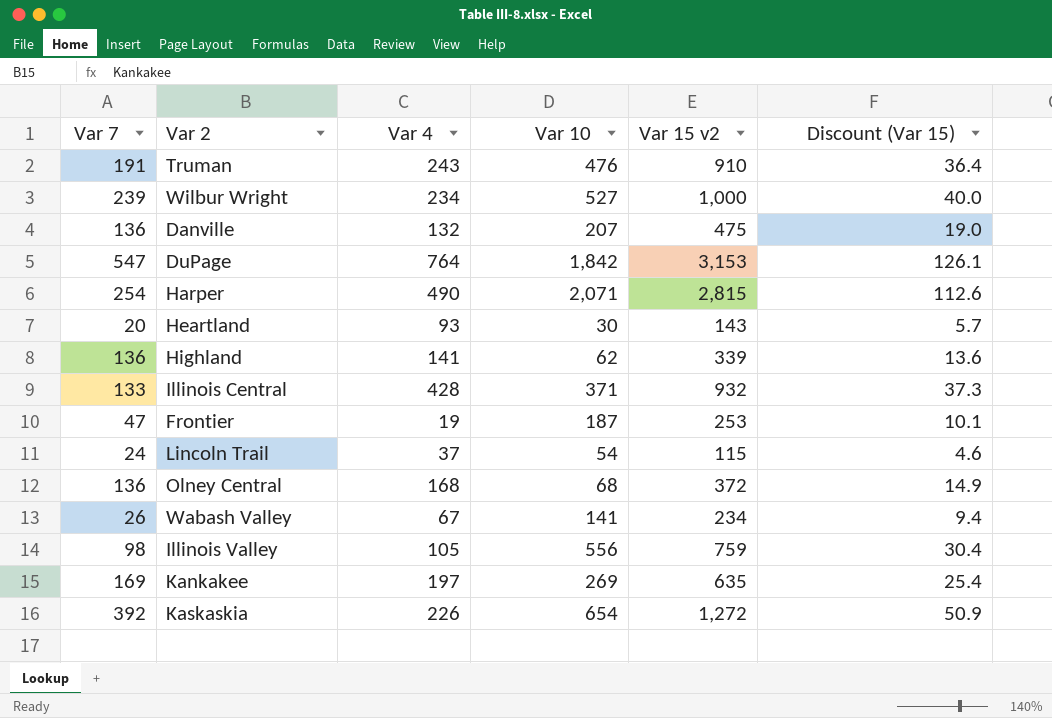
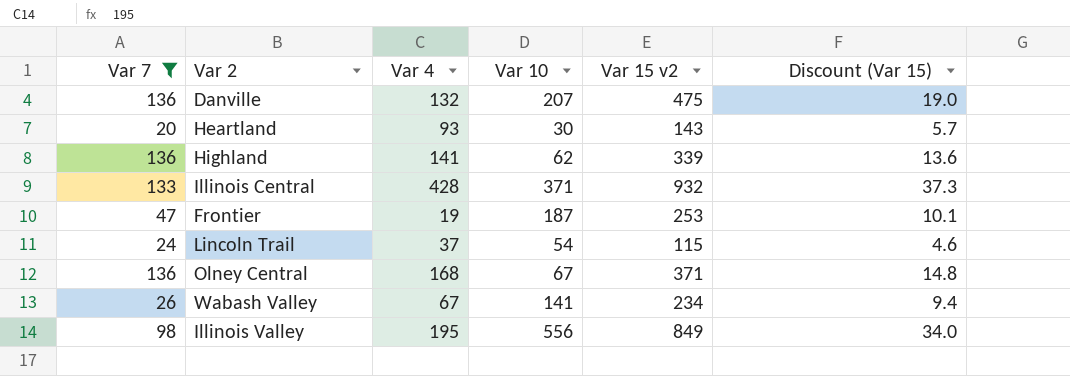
filter: none -> Var 7 <= 136
Olney Central | Var 10: 68 -> 67
Olney Central | Var 15 v2: 372 -> 371
Olney Central | Discount (Var 15): 14.9 -> 14.8
Illinois Valley | Var 4: 105 -> 195
Illinois Valley | Var 15 v2: 759 -> 849
Illinois Valley | Discount (Var 15): 30.4 -> 34.0

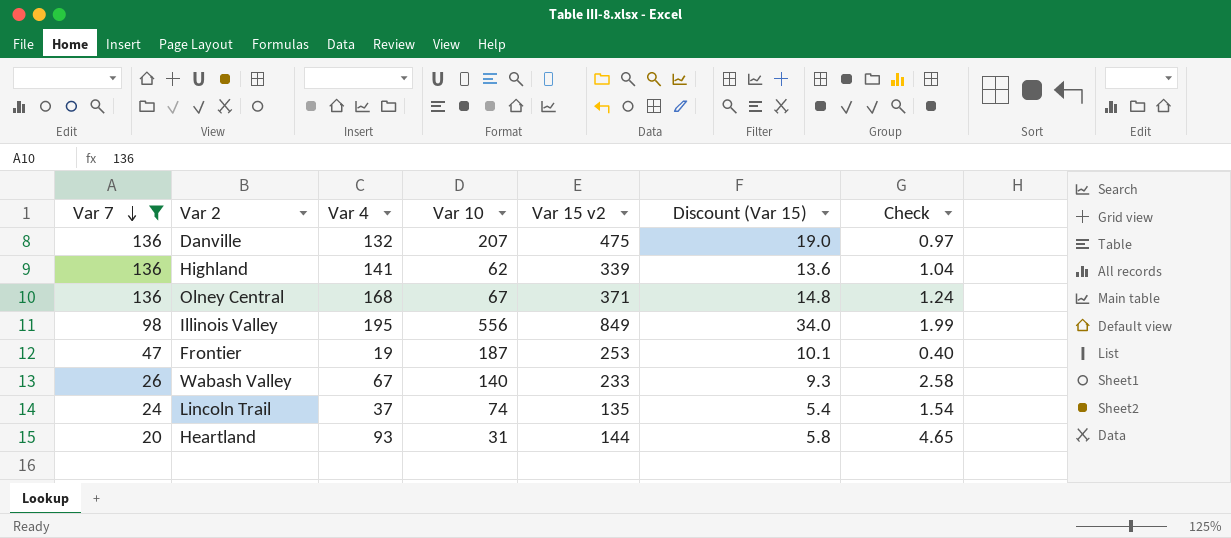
row order: none -> Var 7 descending
column Check | formula: none -> [Var 4] / [Var 7]
row Illinois Central: 133 | 428 | 371 | 932 | 37.3 -> none
Wabash Valley | Var 10: 141 -> 140
Wabash Valley | Var 15 v2: 234 -> 233
Wabash Valley | Discount (Var 15): 9.4 -> 9.3
Lincoln Trail | Var 10: 54 -> 74
Lincoln Trail | Var 15 v2: 115 -> 135
Lincoln Trail | Discount (Var 15): 4.6 -> 5.4
Heartland | Var 10: 30 -> 31
Heartland | Var 15 v2: 143 -> 144
Heartland | Discount (Var 15): 5.7 -> 5.8

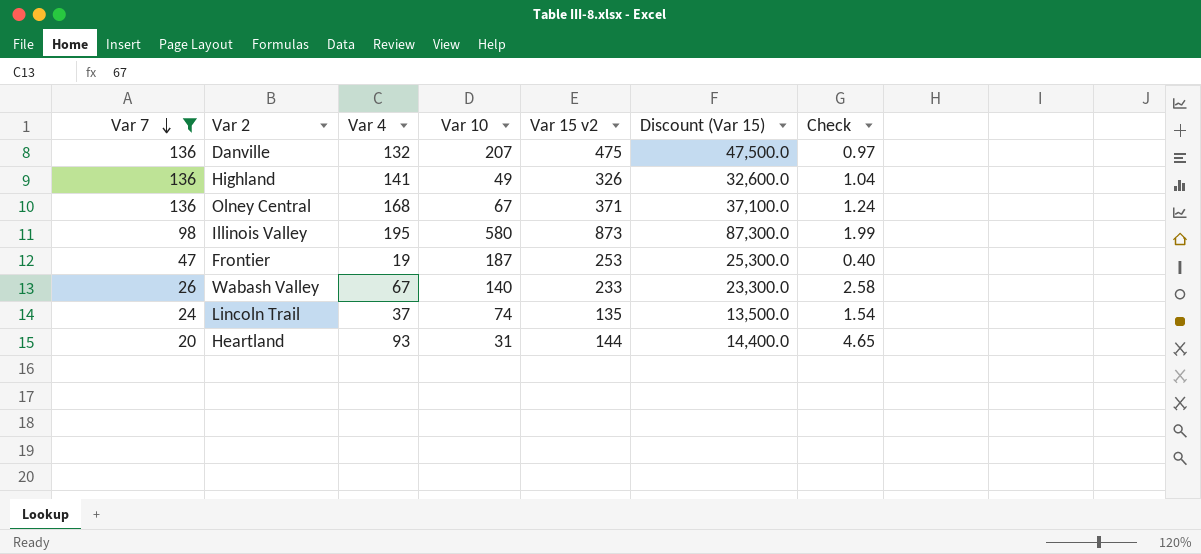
column Discount (Var 15) | formula: [Var 15 v2] * 0.04 -> [Var 15 v2] * 100
Highland | Var 10: 62 -> 49
Highland | Var 15 v2: 339 -> 326
Illinois Valley | Var 10: 556 -> 580
Illinois Valley | Var 15 v2: 849 -> 873

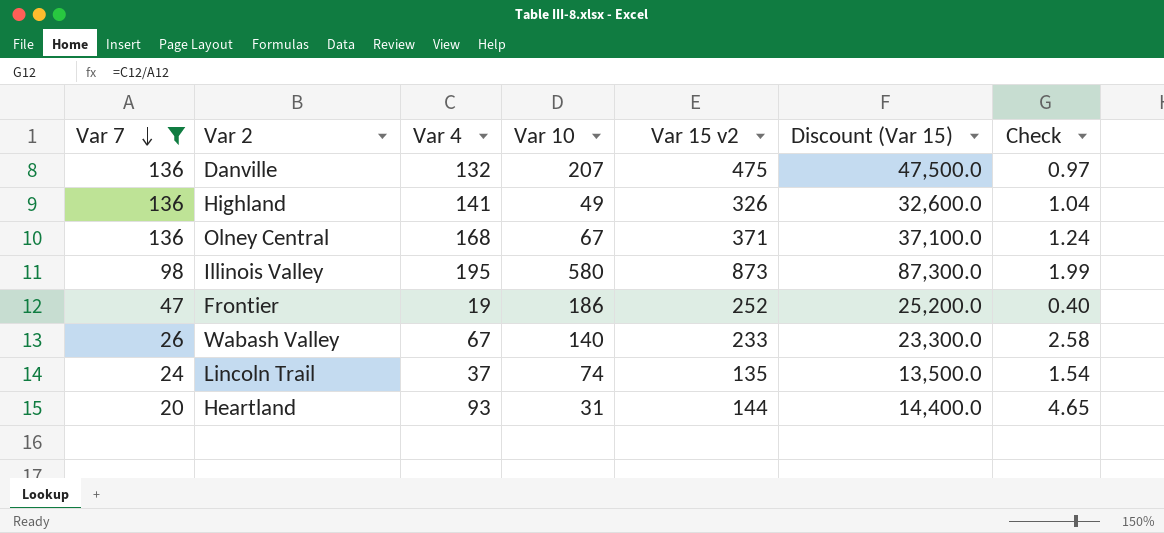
Frontier | Var 10: 187 -> 186
Frontier | Var 15 v2: 253 -> 252
Frontier | Discount (Var 15): 25,300.0 -> 25,200.0

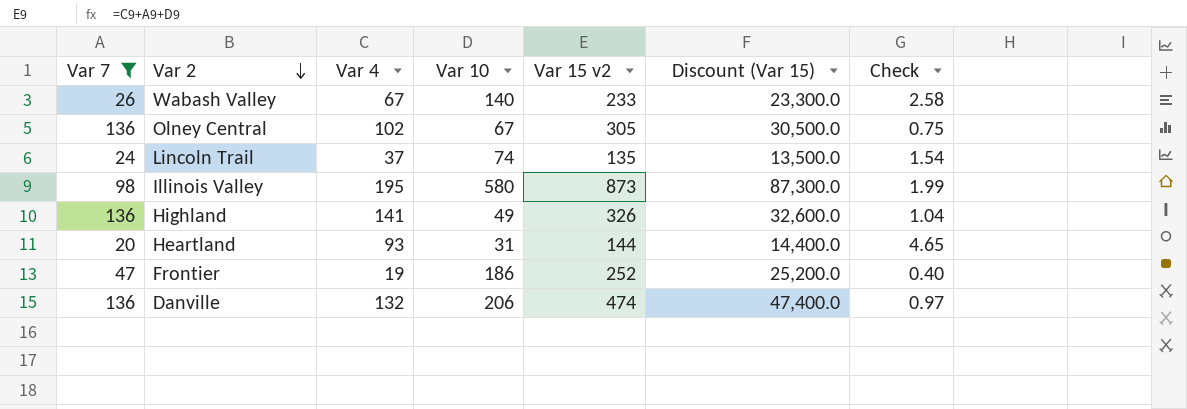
row order: Var 7 descending -> Var 2 descending
Olney Central | Var 4: 168 -> 102
Olney Central | Var 15 v2: 371 -> 305
Olney Central | Discount (Var 15): 37,100.0 -> 30,500.0
Olney Central | Check: 1.24 -> 0.75
Danville | Var 10: 207 -> 206
Danville | Var 15 v2: 475 -> 474
Danville | Discount (Var 15): 47,500.0 -> 47,400.0

